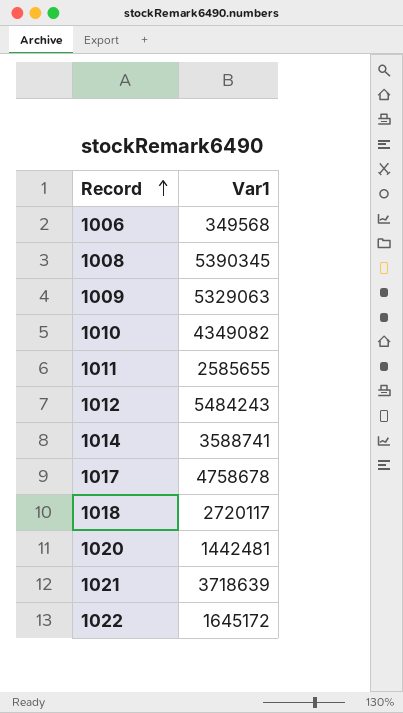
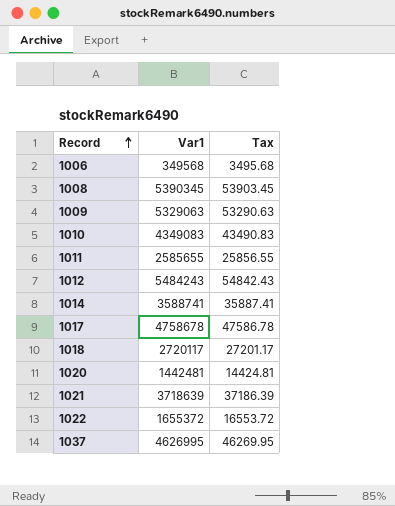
column Tax | formula: none -> [Var1] * 0.01
1010 | Var1: 4349082 -> 4349083
1022 | Var1: 1645172 -> 1655372
row 1037: none -> 4626995 | 46269.95

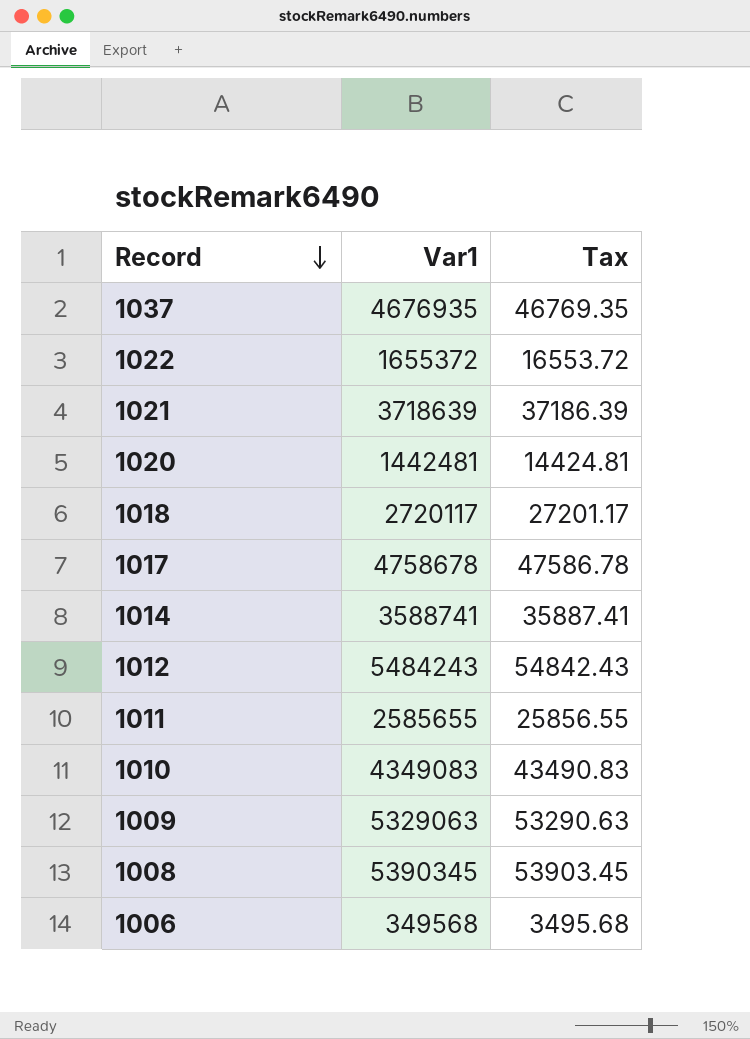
row order: Record ascending -> Record descending
1037 | Var1: 4626995 -> 4676935
1037 | Tax: 46269.95 -> 46769.35

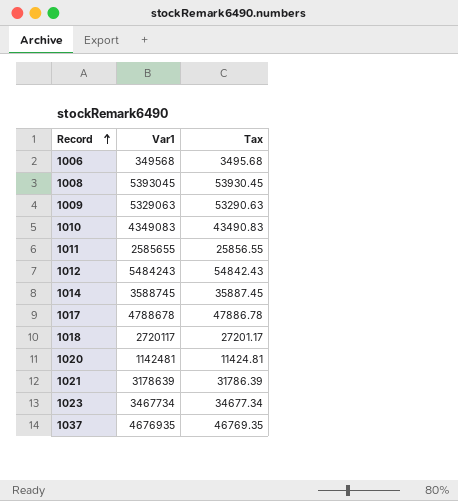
row order: Record descending -> Record ascending
row 1022: 1655372 | 16553.72 -> none
1008 | Var1: 5390345 -> 5393045
1008 | Tax: 53903.45 -> 53930.45
1014 | Var1: 3588741 -> 3588745
1014 | Tax: 35887.41 -> 35887.45
1017 | Var1: 4758678 -> 4788678
1017 | Tax: 47586.78 -> 47886.78
1020 | Var1: 1442481 -> 1142481
1020 | Tax: 14424.81 -> 11424.81
1021 | Var1: 3718639 -> 3178639
1021 | Tax: 37186.39 -> 31786.39
row 1023: none -> 3467734 | 34677.34

